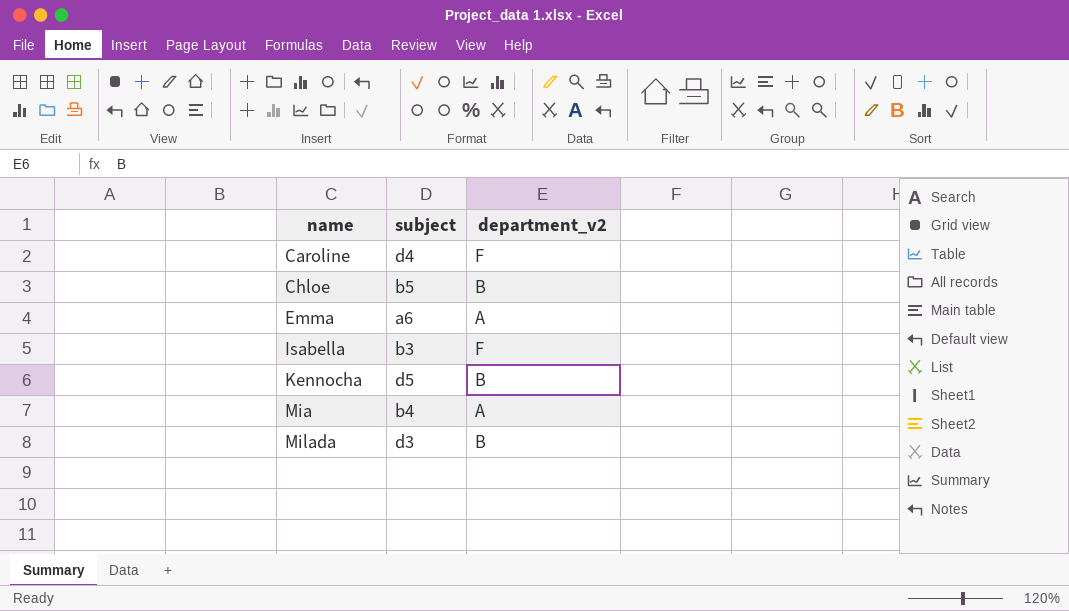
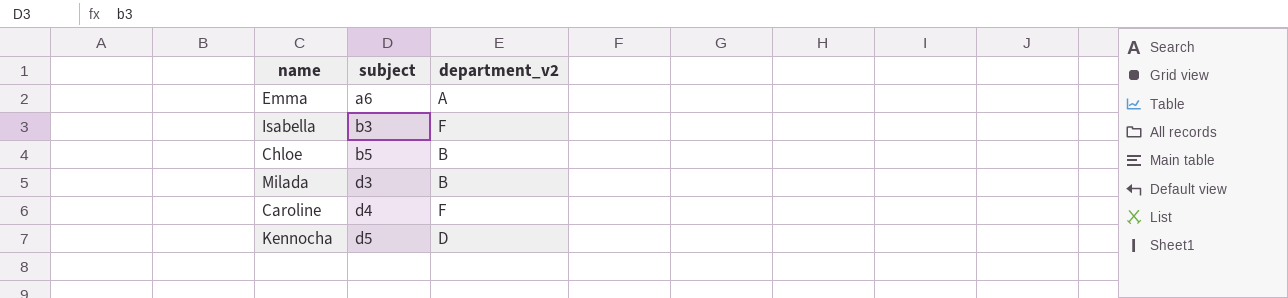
row order: name ascending -> subject ascending
row Mia: b4 | A -> none
Kennocha | department_v2: B -> D

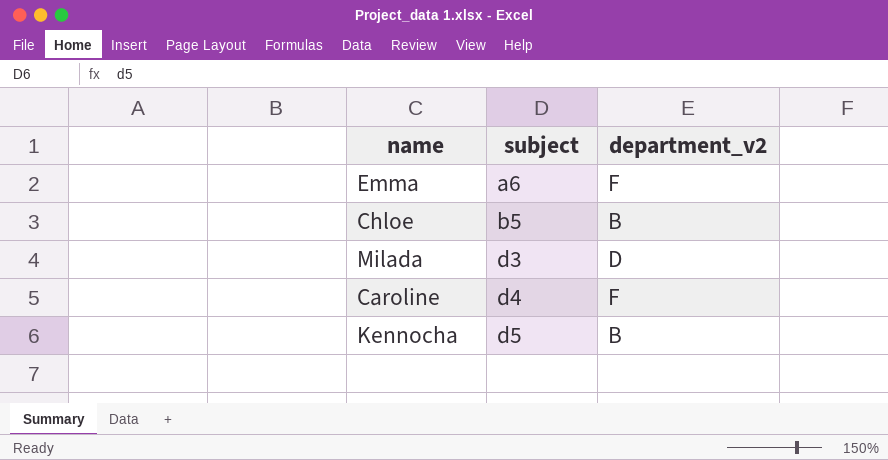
row Isabella: b3 | F -> none
Emma | department_v2: A -> F
Milada | department_v2: B -> D
Kennocha | department_v2: D -> B

